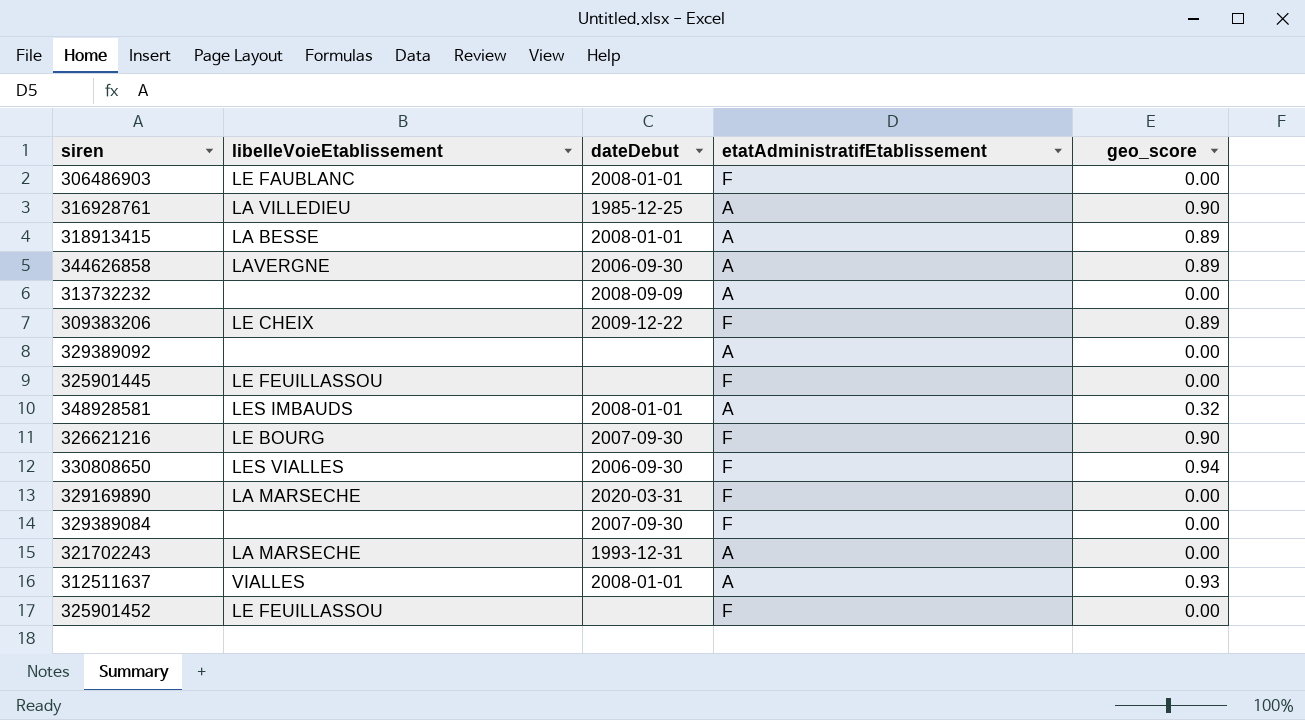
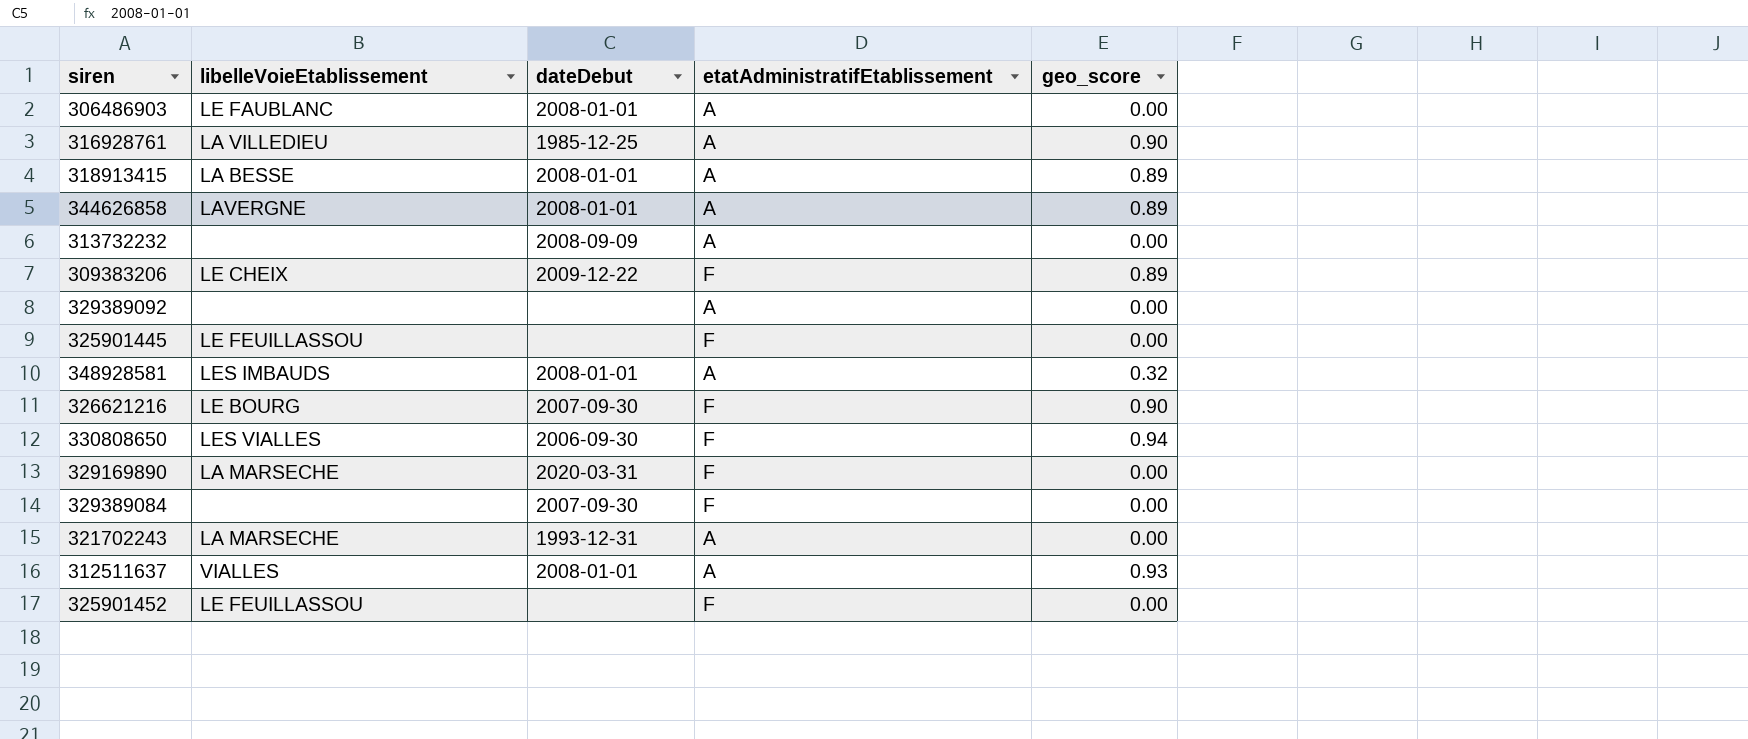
306486903 | etatAdministratifEtablissement: F -> A
344626858 | dateDebut: 2006-09-30 -> 2008-01-01

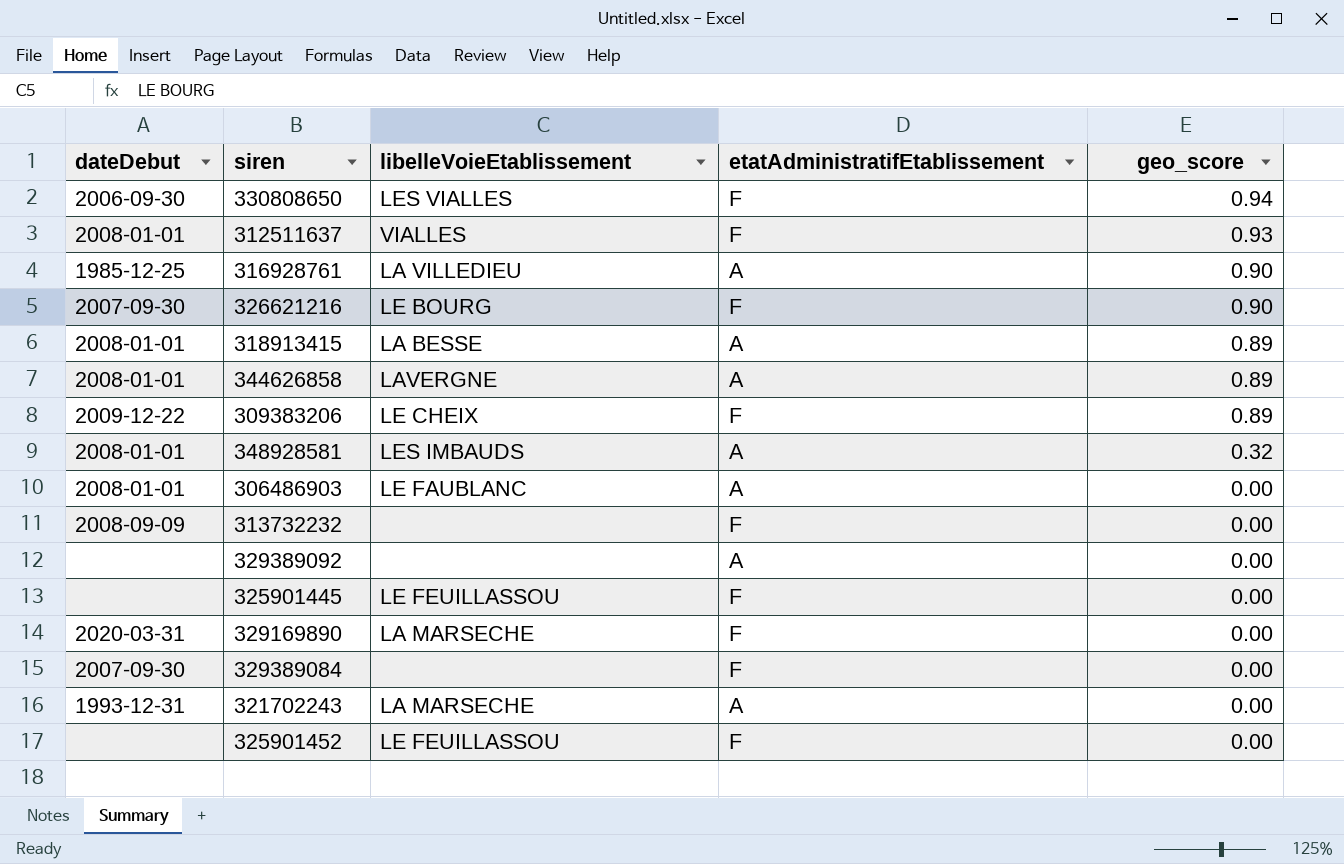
row order: none -> geo_score descending
column dateDebut | position: 3 -> 1
312511637 | etatAdministratifEtablissement: A -> F
313732232 | etatAdministratifEtablissement: A -> F

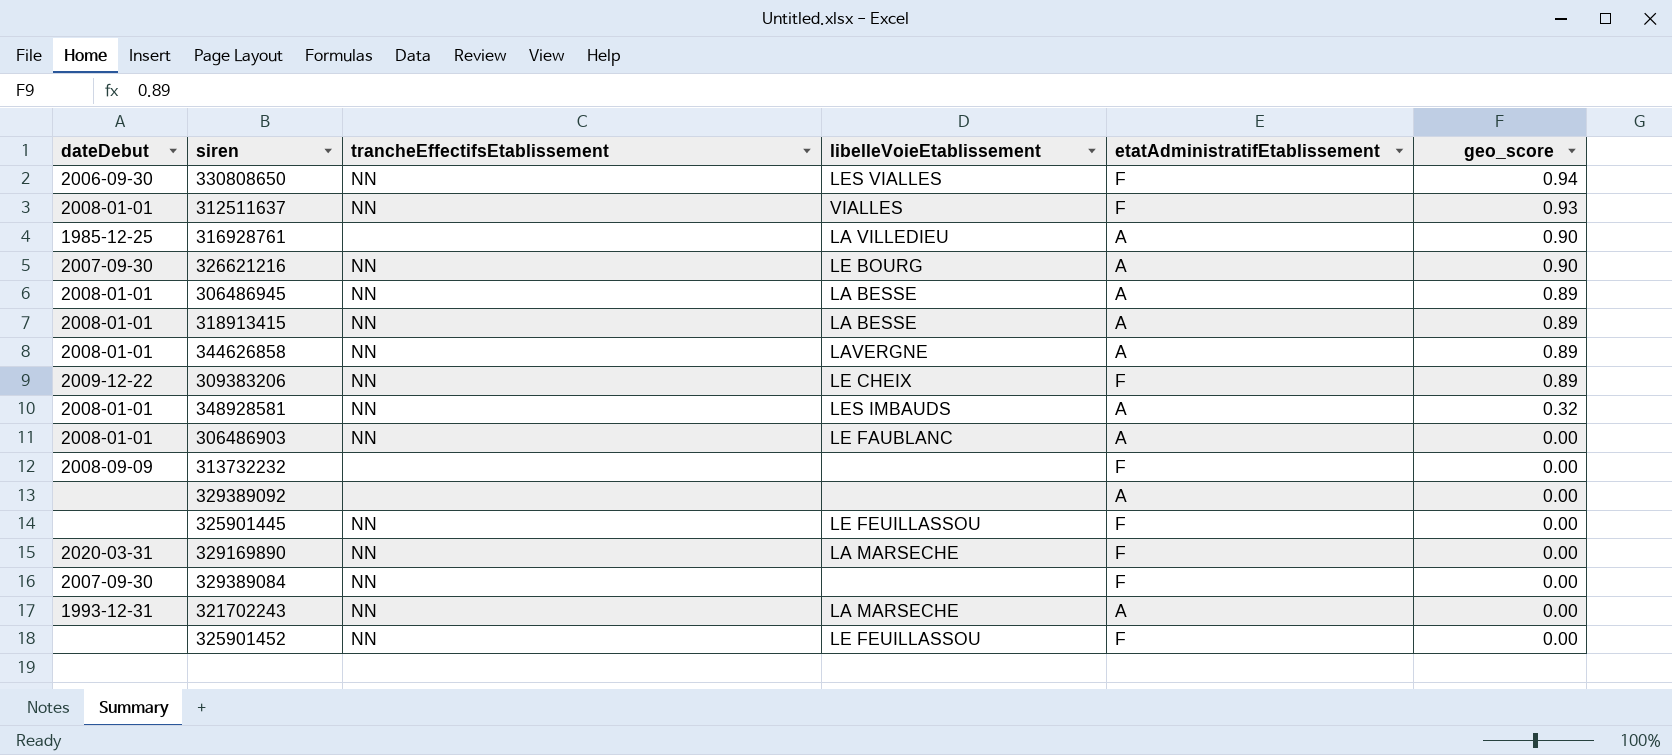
column trancheEffectifsEtablissement | position: none -> 3
326621216 | etatAdministratifEtablissement: F -> A
row 306486945: none -> 2008-01-01 | NN | LA BESSE | A | 0.89

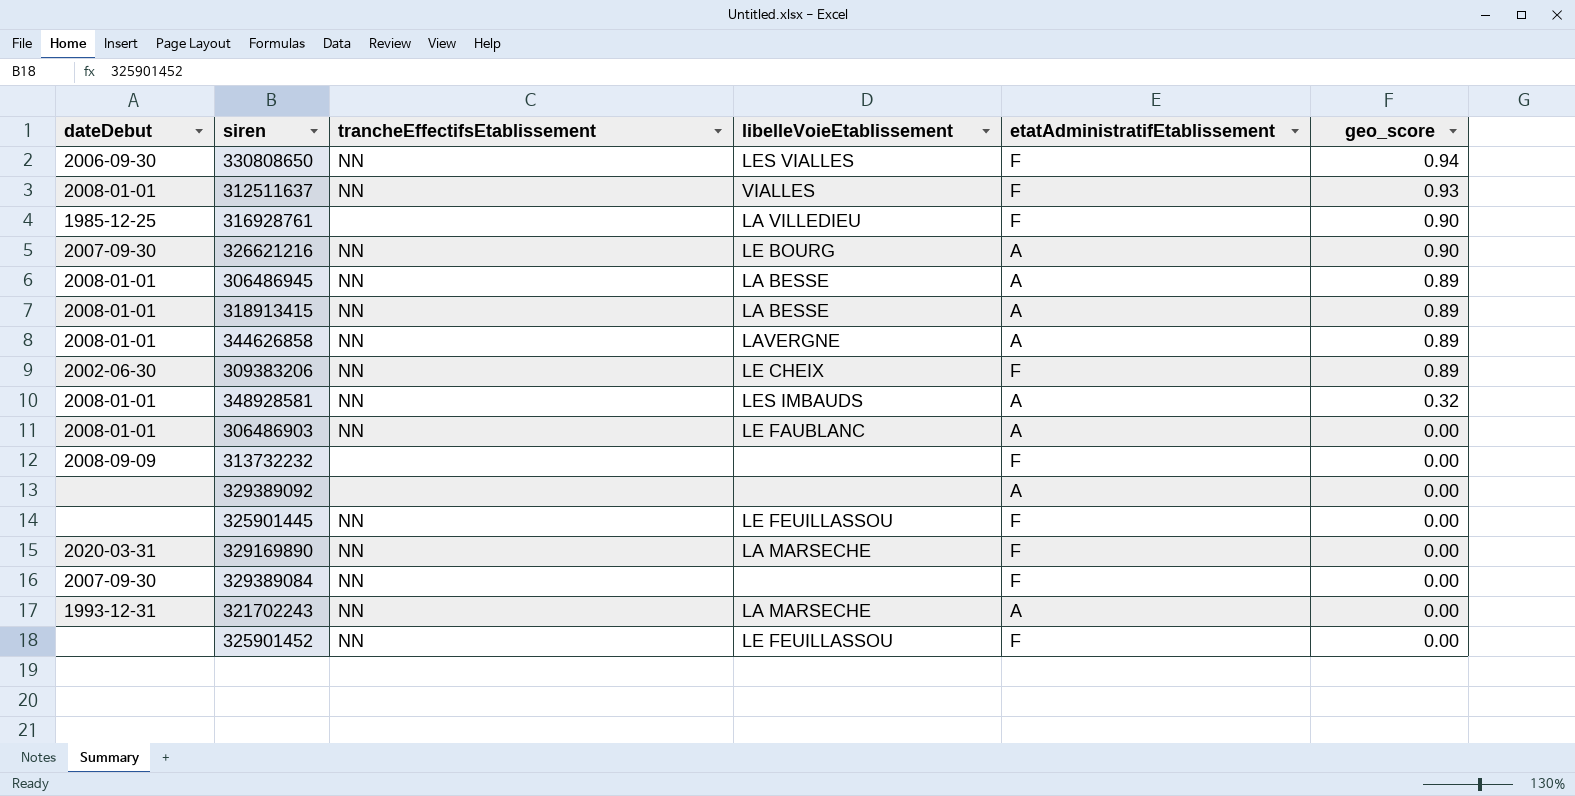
316928761 | etatAdministratifEtablissement: A -> F
309383206 | dateDebut: 2009-12-22 -> 2002-06-30

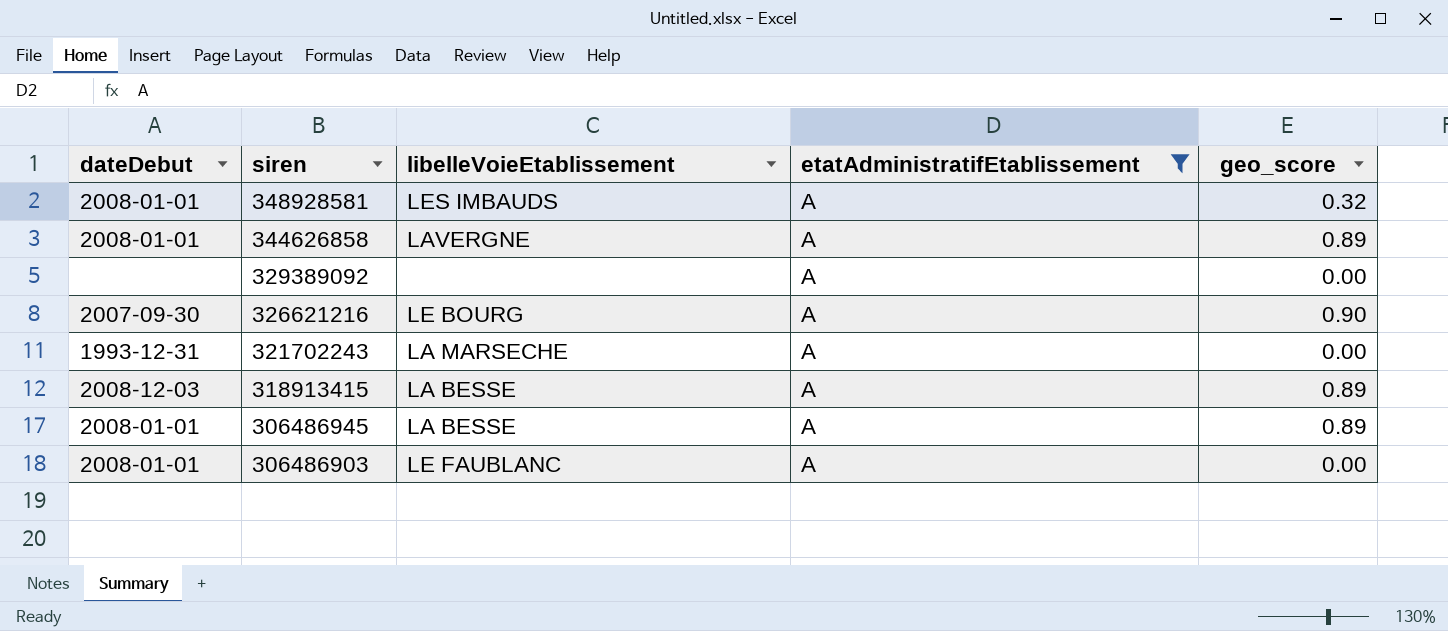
filter: none -> etatAdministratifEtablissement = A
row order: geo_score descending -> siren descending
column trancheEffectifsEtablissement | position: 3 -> none
318913415 | dateDebut: 2008-01-01 -> 2008-12-03

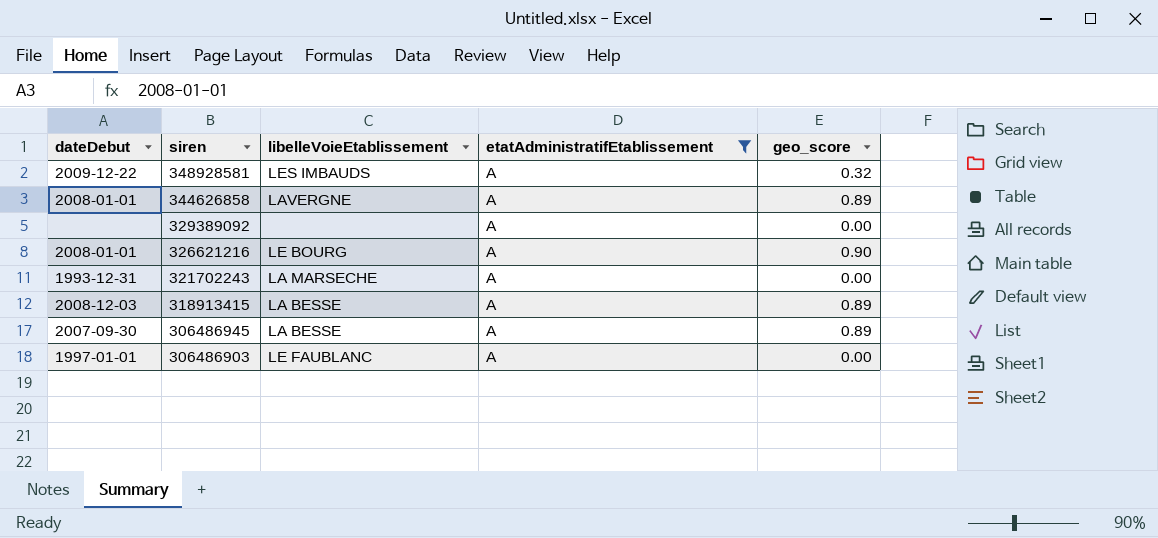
348928581 | dateDebut: 2008-01-01 -> 2009-12-22
326621216 | dateDebut: 2007-09-30 -> 2008-01-01
306486945 | dateDebut: 2008-01-01 -> 2007-09-30
306486903 | dateDebut: 2008-01-01 -> 1997-01-01

